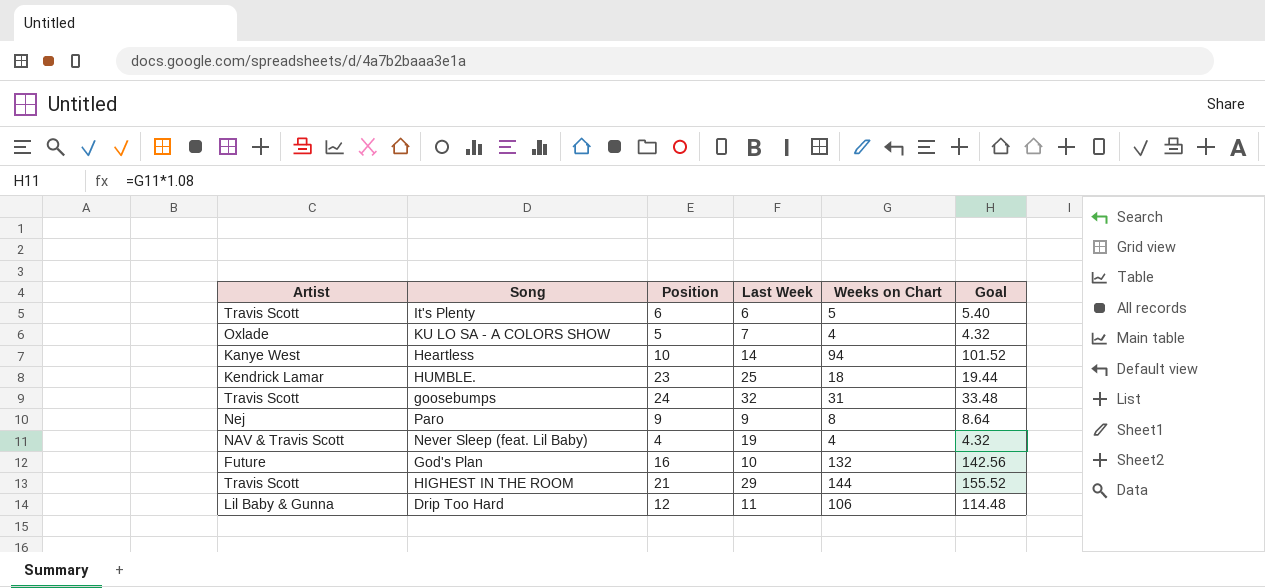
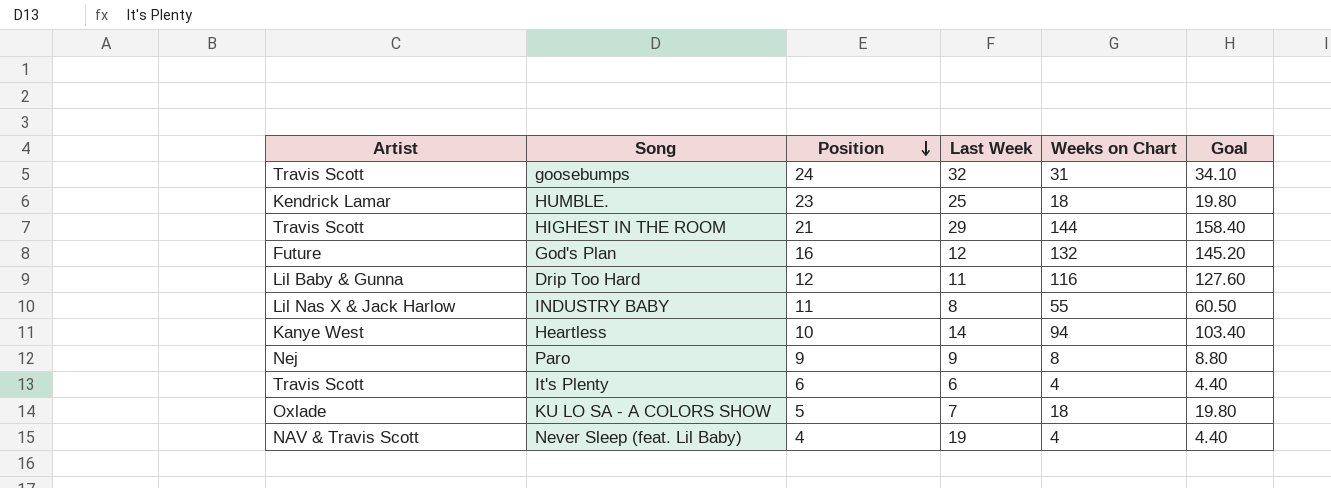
row order: none -> Position descending
column Goal | formula: [Weeks on Chart] * 1.08 -> [Weeks on Chart] * 1.1
God's Plan | Last Week: 10 -> 12
Drip Too Hard | Weeks on Chart: 106 -> 116
row INDUSTRY BABY: none -> Lil Nas X & Jack Harlow | 11 | 8 | 55 | 60.50
It's Plenty | Weeks on Chart: 5 -> 4
KU LO SA - A COLORS SHOW | Weeks on Chart: 4 -> 18

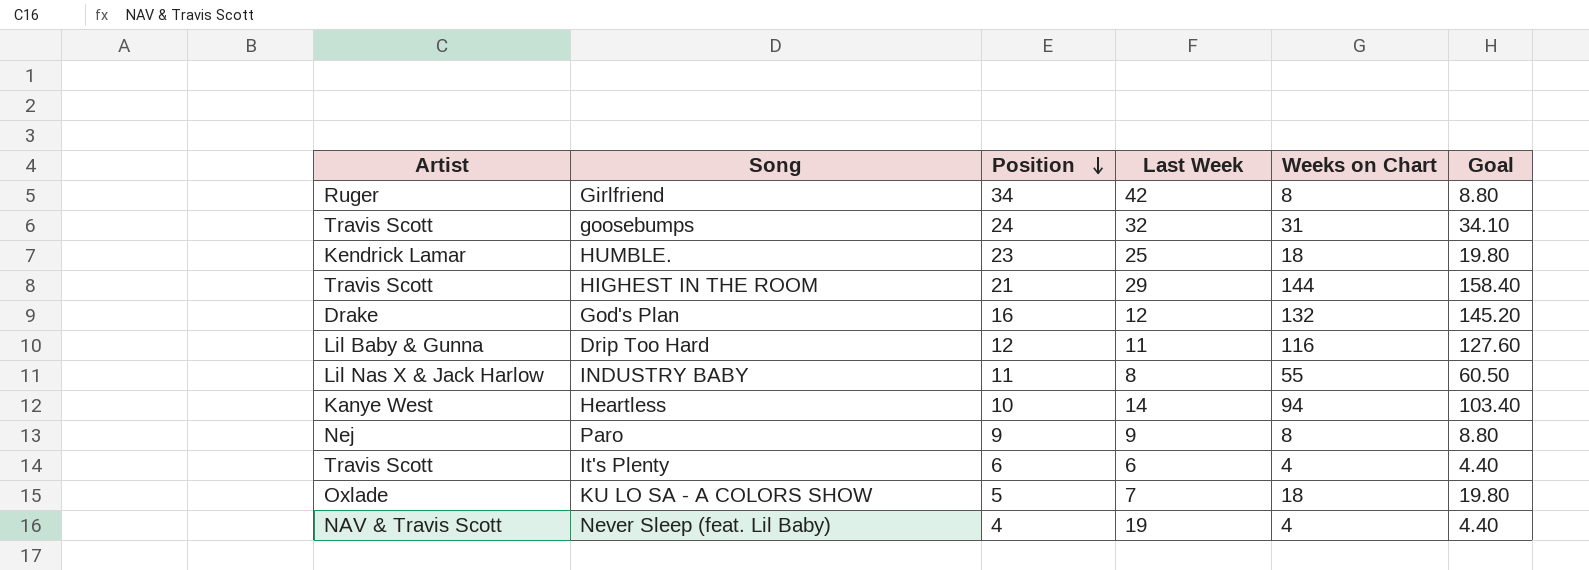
row Girlfriend: none -> Ruger | 34 | 42 | 8 | 8.80
God's Plan | Artist: Future -> Drake

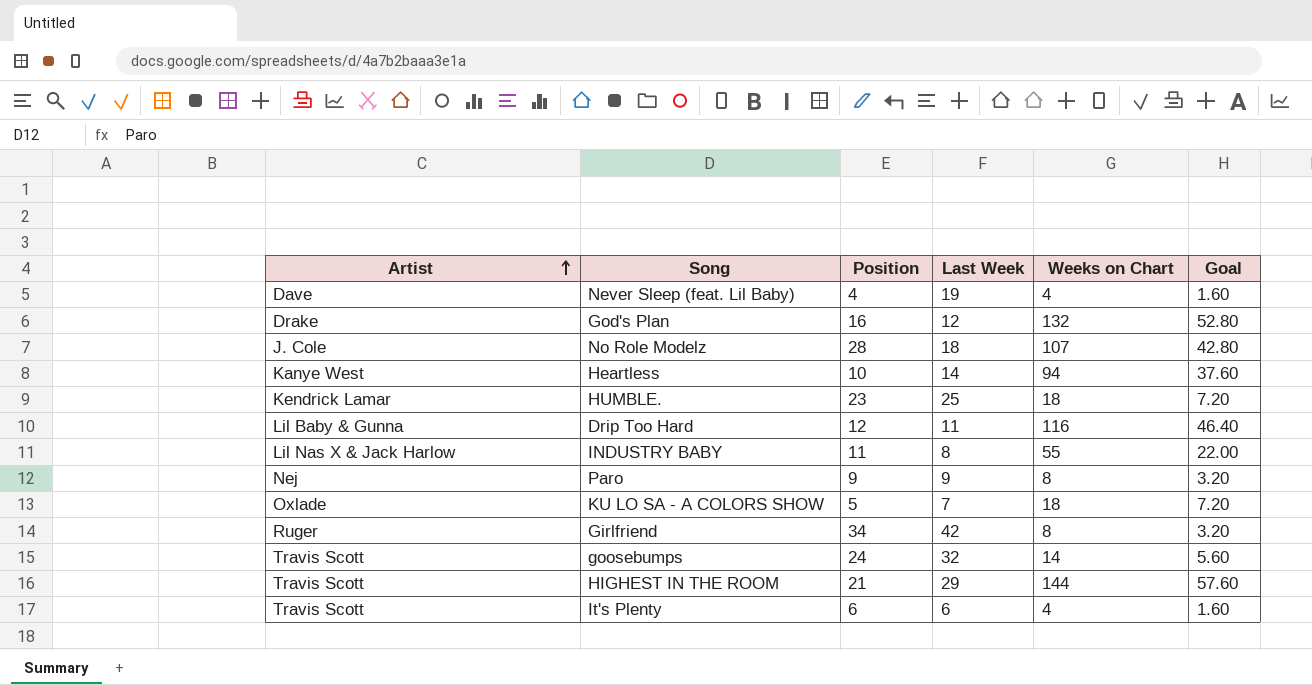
row order: Position descending -> Artist ascending
column Goal | formula: [Weeks on Chart] * 1.1 -> [Weeks on Chart] * 0.4
Never Sleep (feat. Lil Baby) | Artist: NAV & Travis Scott -> Dave
row No Role Modelz: none -> J. Cole | 28 | 18 | 107 | 42.80
goosebumps | Weeks on Chart: 31 -> 14

